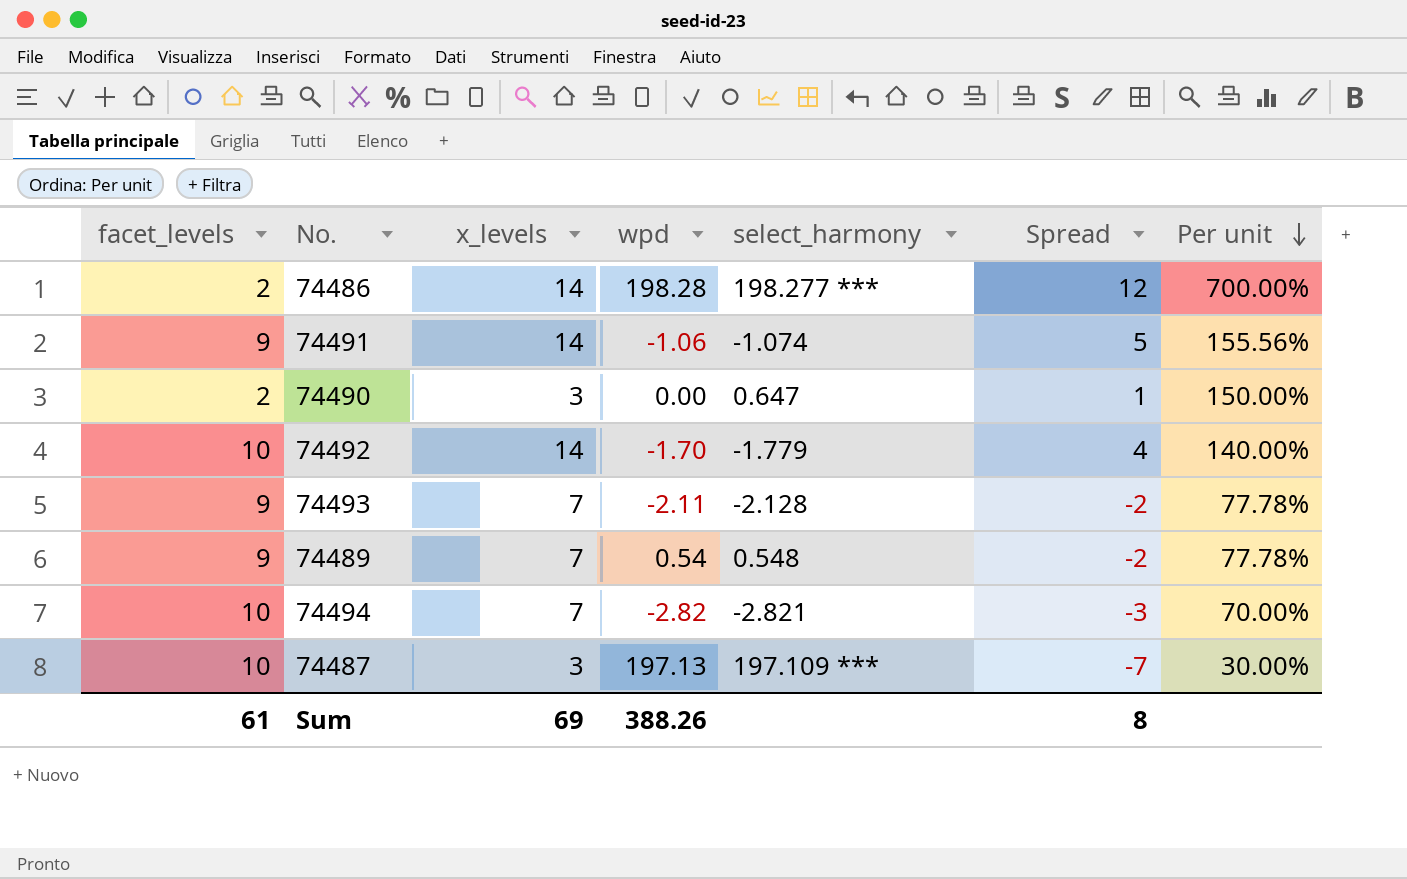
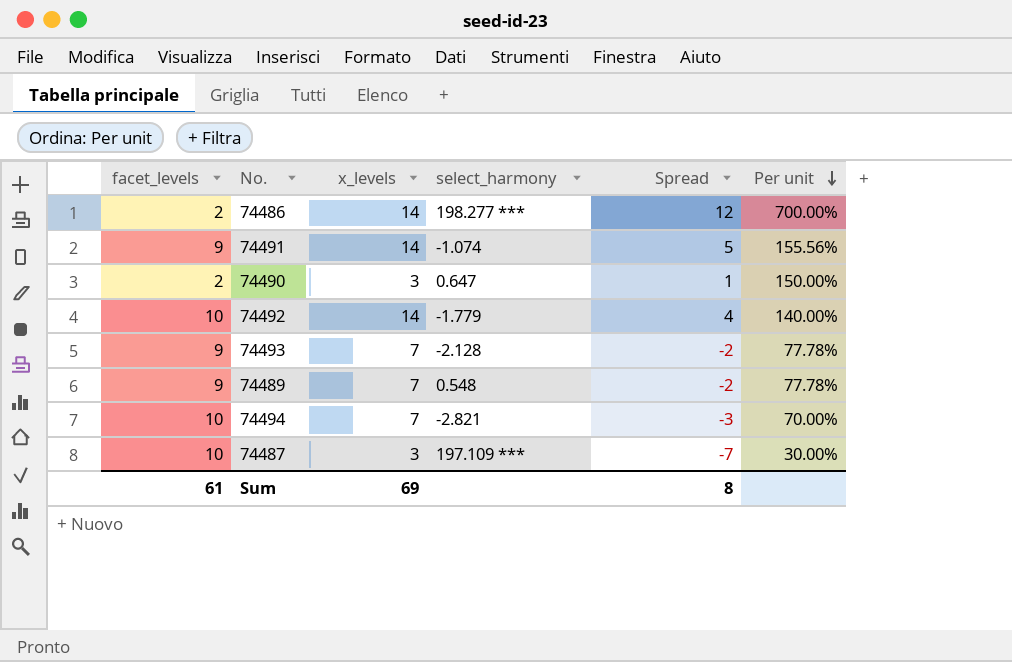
column wpd | position: 4 -> none

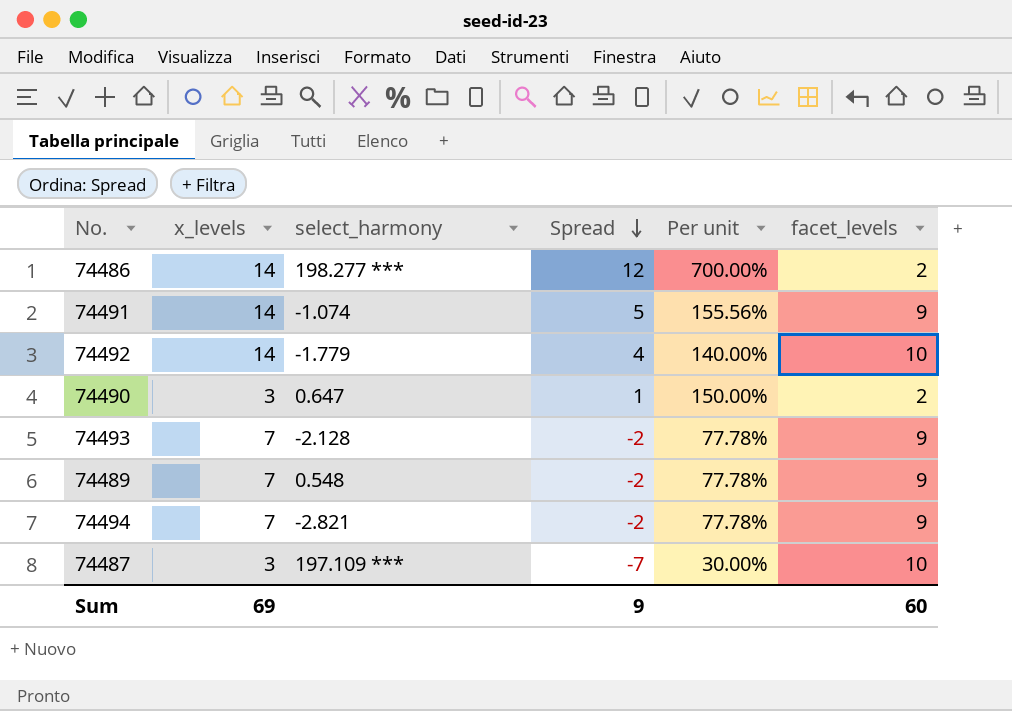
row order: Per unit descending -> Spread descending
column facet_levels | position: 1 -> 6
74494 | Spread: -3 -> -2
74494 | Per unit: 70.00% -> 77.78%
74494 | facet_levels: 10 -> 9
Sum | Spread: 8 -> 9
Sum | facet_levels: 61 -> 60

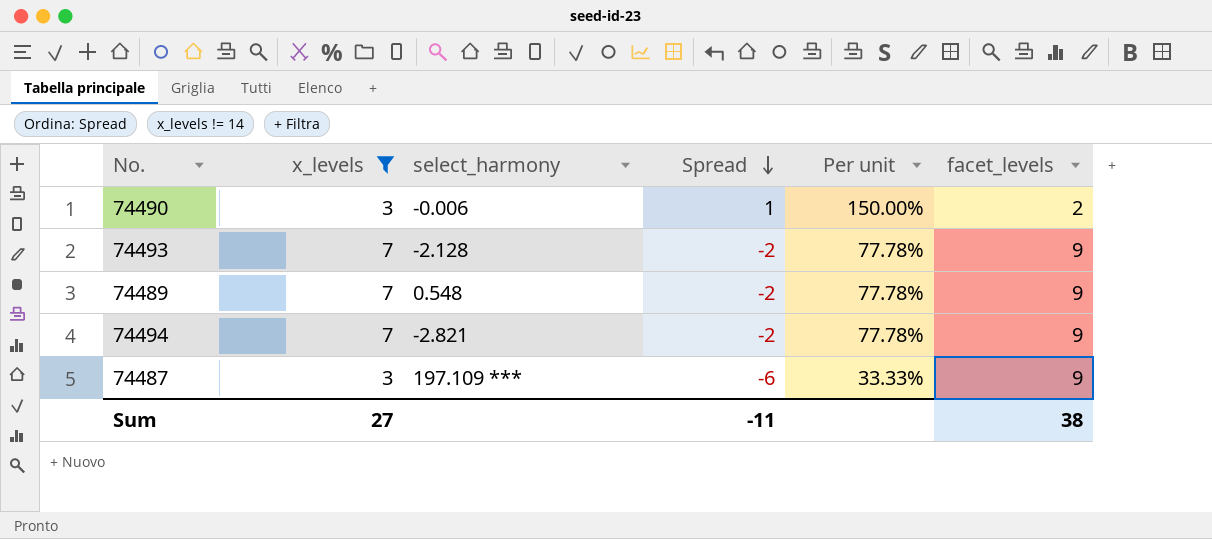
filter: none -> x_levels != 14
74490 | select_harmony: 0.647 -> -0.006
74487 | Spread: -7 -> -6
74487 | Per unit: 30.00% -> 33.33%
74487 | facet_levels: 10 -> 9
Sum | x_levels: 69 -> 27
Sum | Spread: 9 -> -11
Sum | facet_levels: 60 -> 38

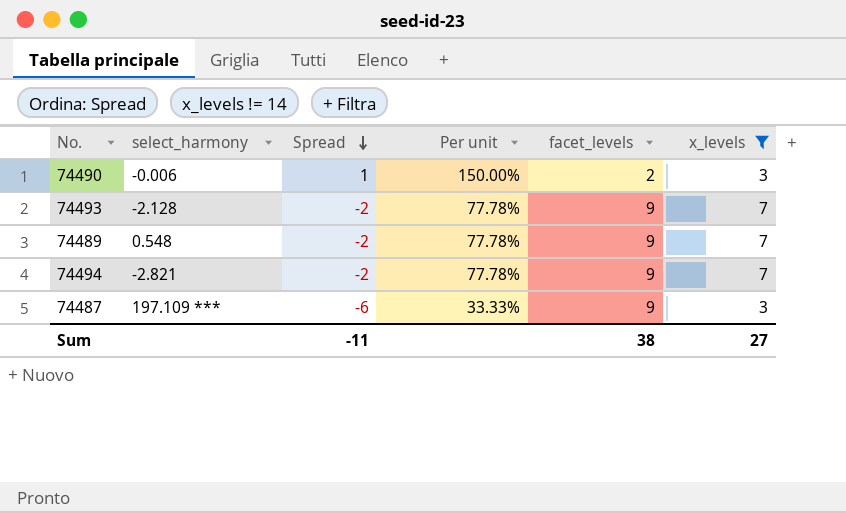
column x_levels | position: 2 -> 6

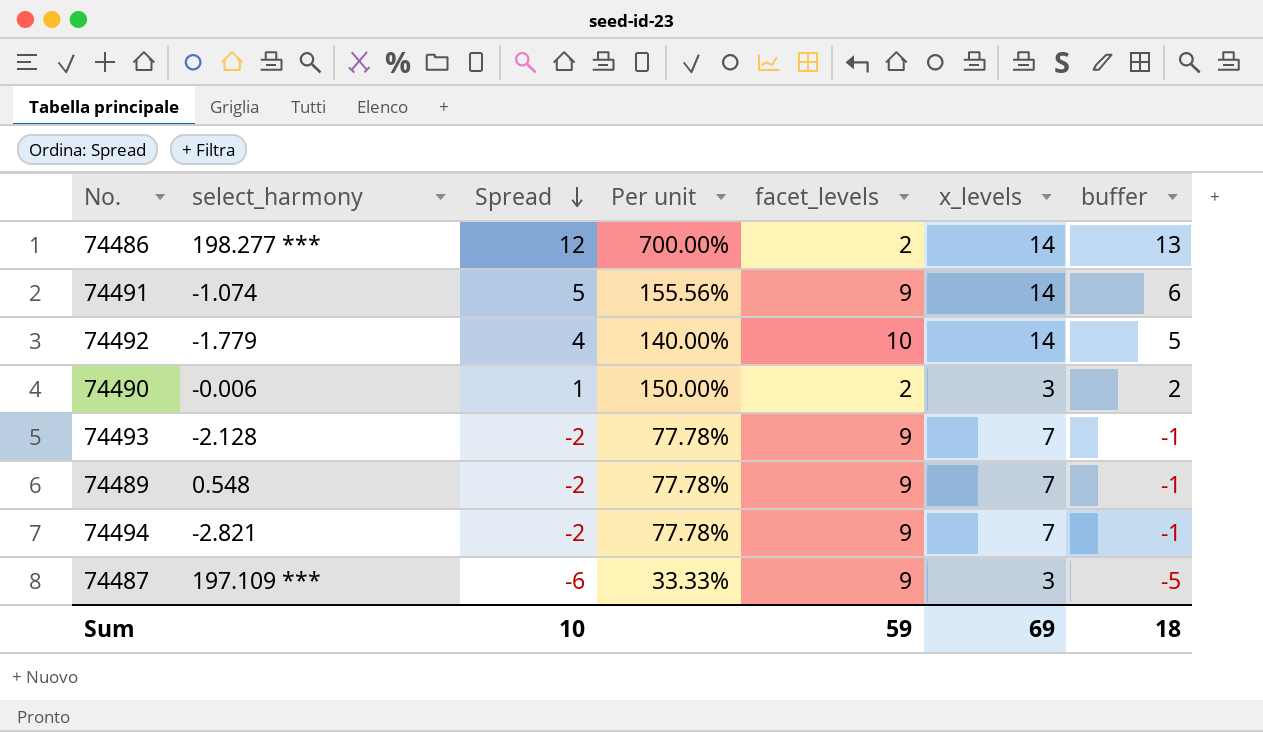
filter: x_levels != 14 -> none
column buffer | formula: none -> [Spread] + 1
Sum | Spread: -11 -> 10
Sum | facet_levels: 38 -> 59
Sum | x_levels: 27 -> 69

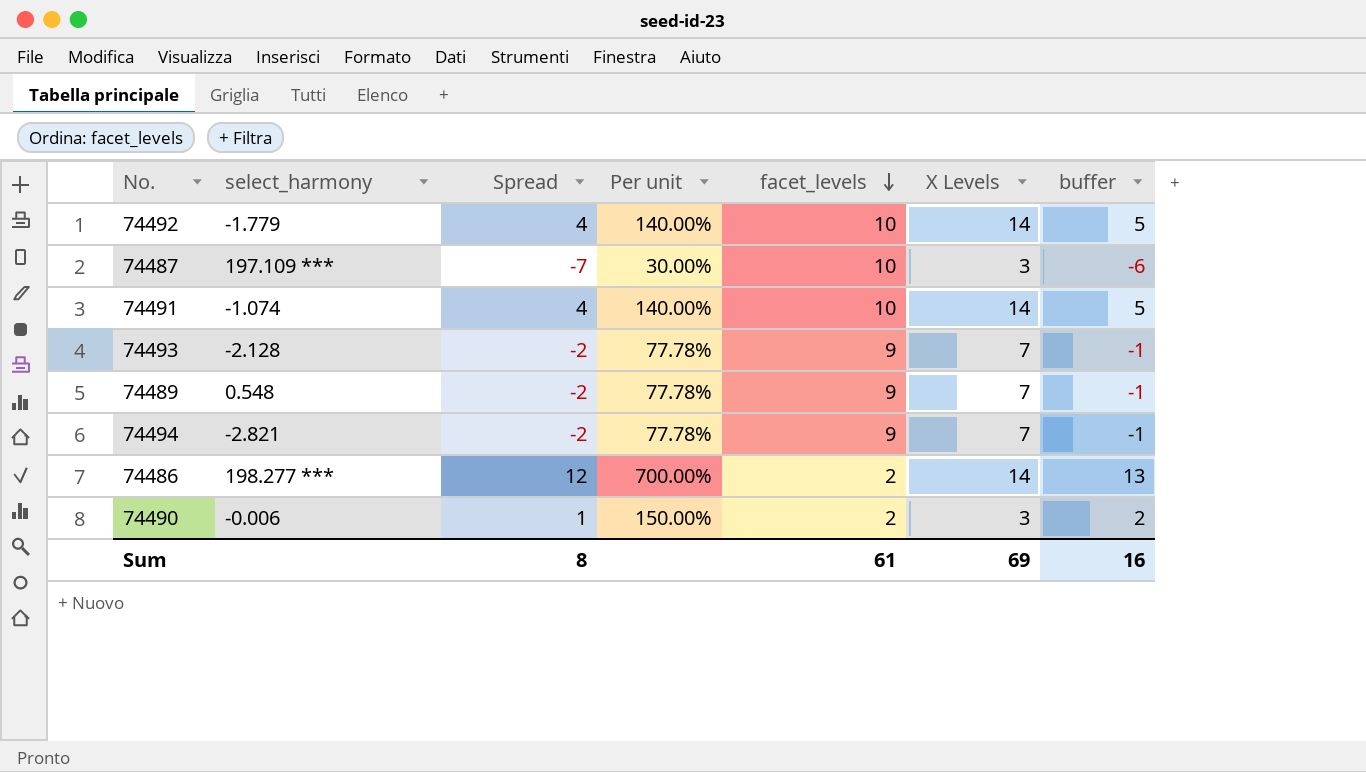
row order: Spread descending -> facet_levels descending
column name: x_levels -> X Levels
74487 | Spread: -6 -> -7
74487 | Per unit: 33.33% -> 30.00%
74487 | facet_levels: 9 -> 10
74487 | buffer: -5 -> -6
74491 | Spread: 5 -> 4
74491 | Per unit: 155.56% -> 140.00%
74491 | facet_levels: 9 -> 10
74491 | buffer: 6 -> 5
Sum | Spread: 10 -> 8
Sum | facet_levels: 59 -> 61
Sum | buffer: 18 -> 16

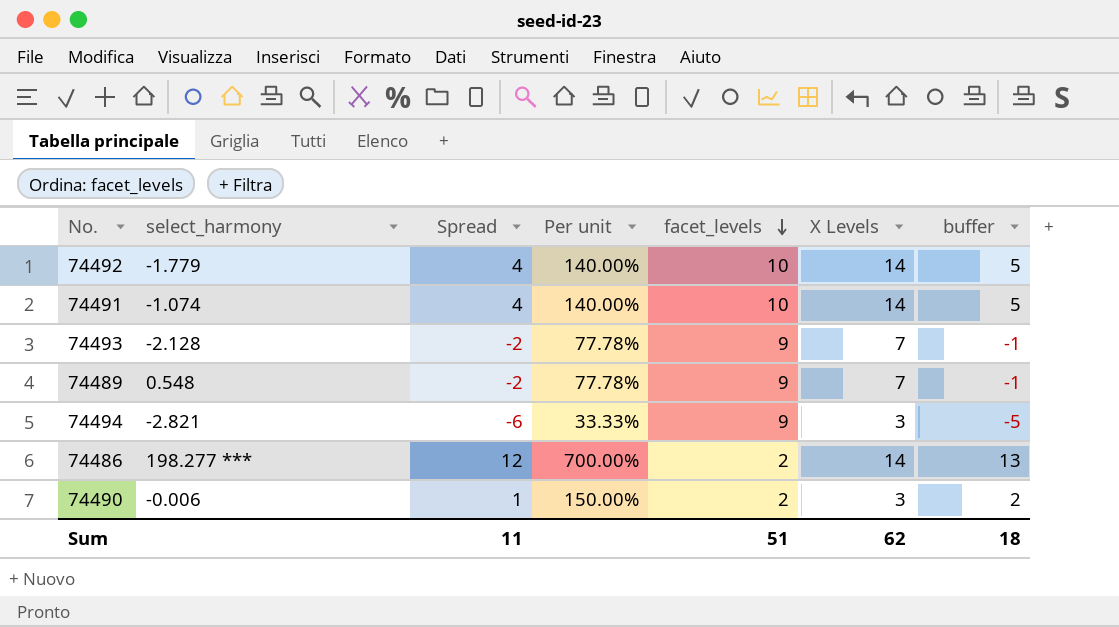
row 74487: 197.109 *** | -7 | 30.00% | 10 | 3 | -6 -> none
74494 | Spread: -2 -> -6
74494 | Per unit: 77.78% -> 33.33%
74494 | X Levels: 7 -> 3
74494 | buffer: -1 -> -5
Sum | Spread: 8 -> 11
Sum | facet_levels: 61 -> 51
Sum | X Levels: 69 -> 62
Sum | buffer: 16 -> 18

